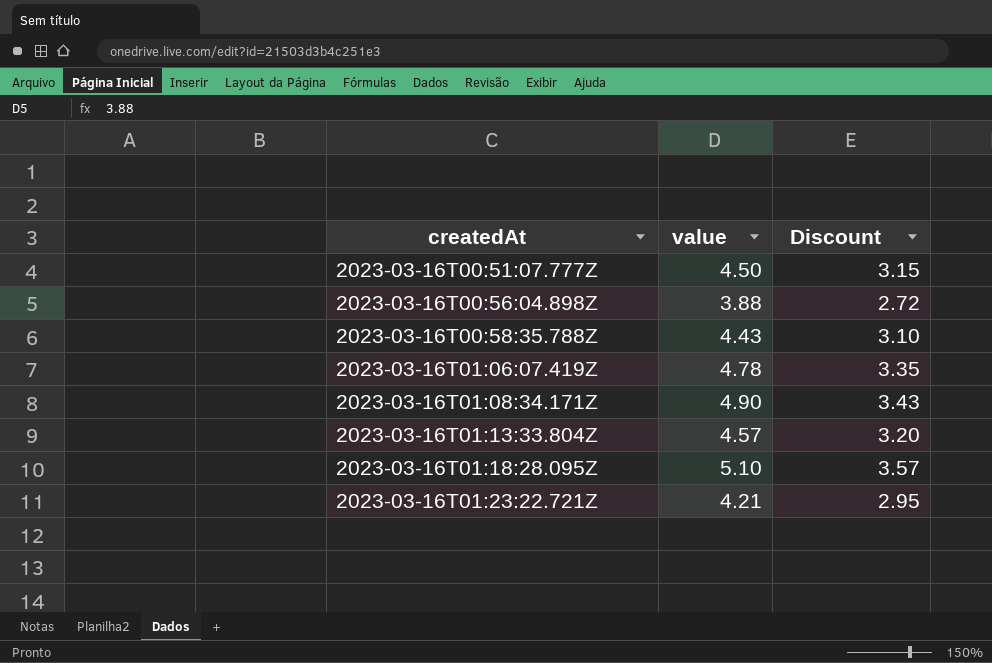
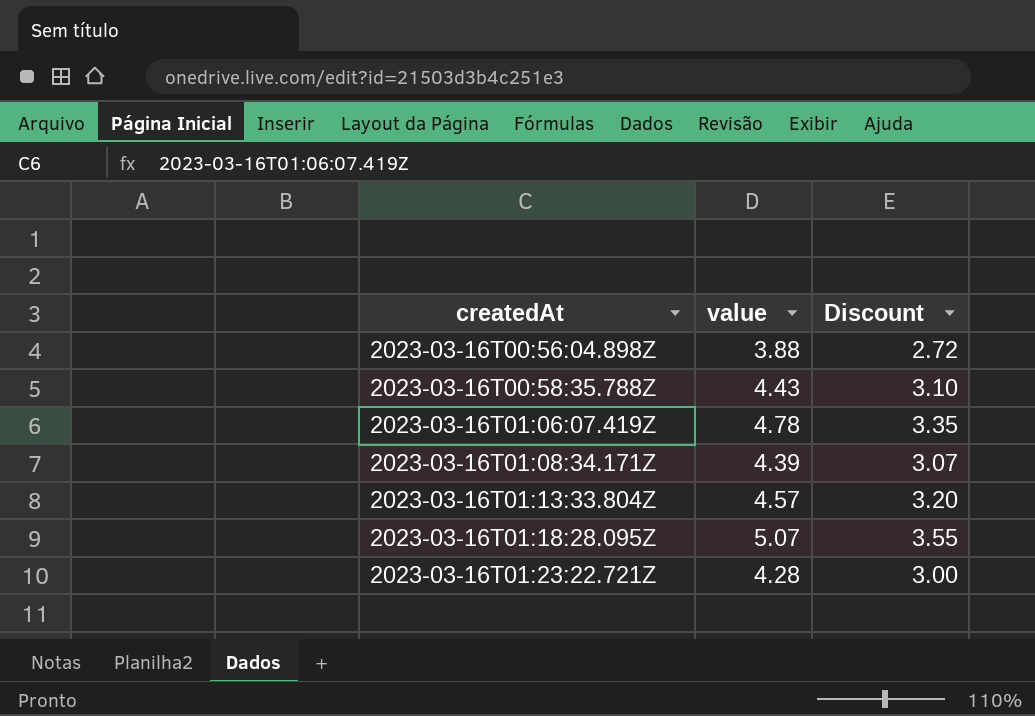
row 2023-03-16T00:51:07.777Z: 4.50 | 3.15 -> none
2023-03-16T01:08:34.171Z | value: 4.90 -> 4.39
2023-03-16T01:08:34.171Z | Discount: 3.43 -> 3.07
2023-03-16T01:18:28.095Z | value: 5.10 -> 5.07
2023-03-16T01:18:28.095Z | Discount: 3.57 -> 3.55
2023-03-16T01:23:22.721Z | value: 4.21 -> 4.28
2023-03-16T01:23:22.721Z | Discount: 2.95 -> 3.00

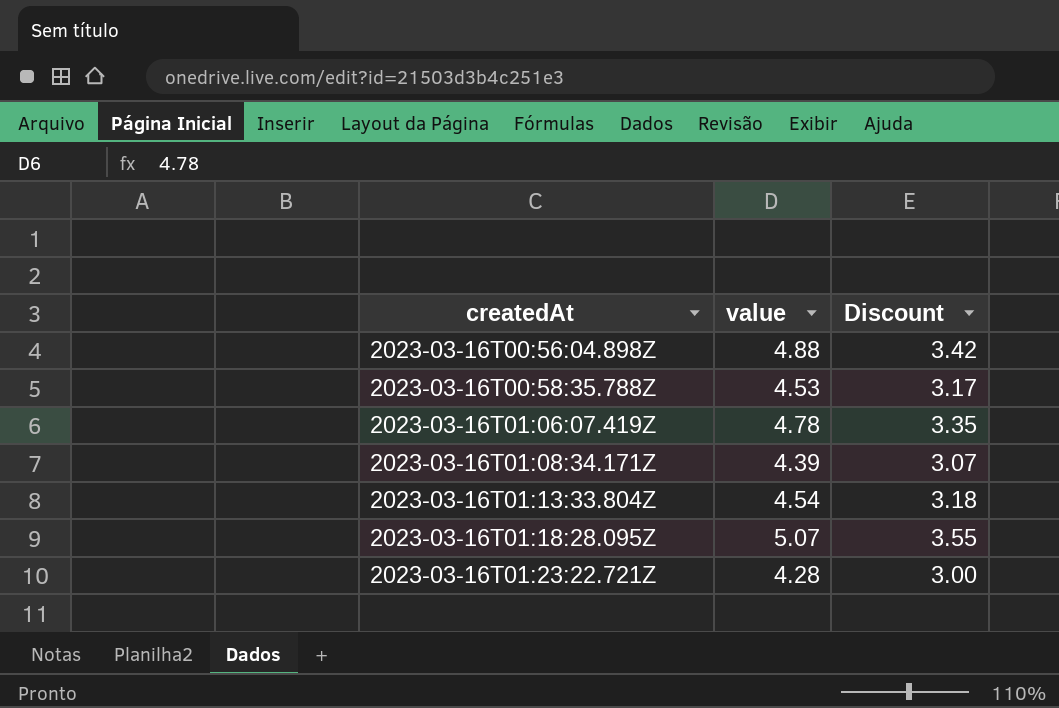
2023-03-16T00:56:04.898Z | value: 3.88 -> 4.88
2023-03-16T00:56:04.898Z | Discount: 2.72 -> 3.42
2023-03-16T00:58:35.788Z | value: 4.43 -> 4.53
2023-03-16T00:58:35.788Z | Discount: 3.10 -> 3.17
2023-03-16T01:13:33.804Z | value: 4.57 -> 4.54
2023-03-16T01:13:33.804Z | Discount: 3.20 -> 3.18

